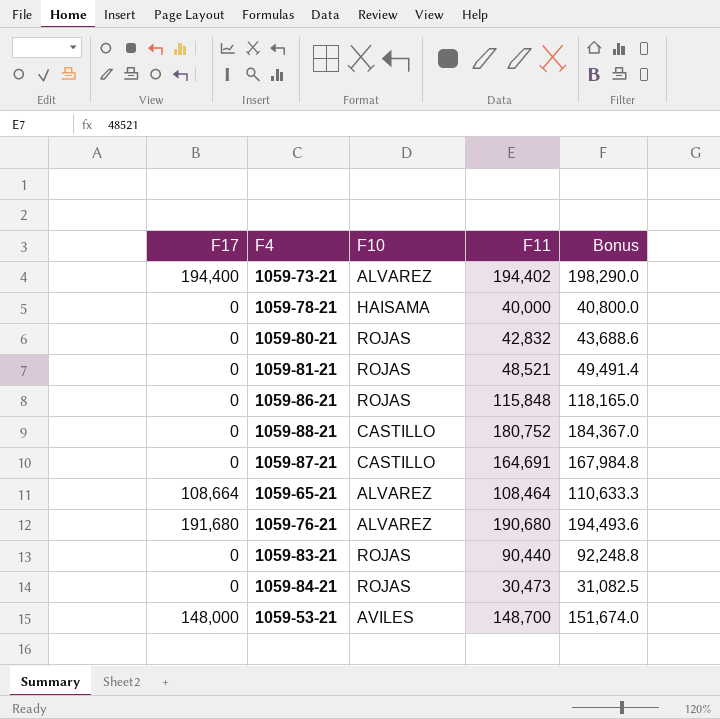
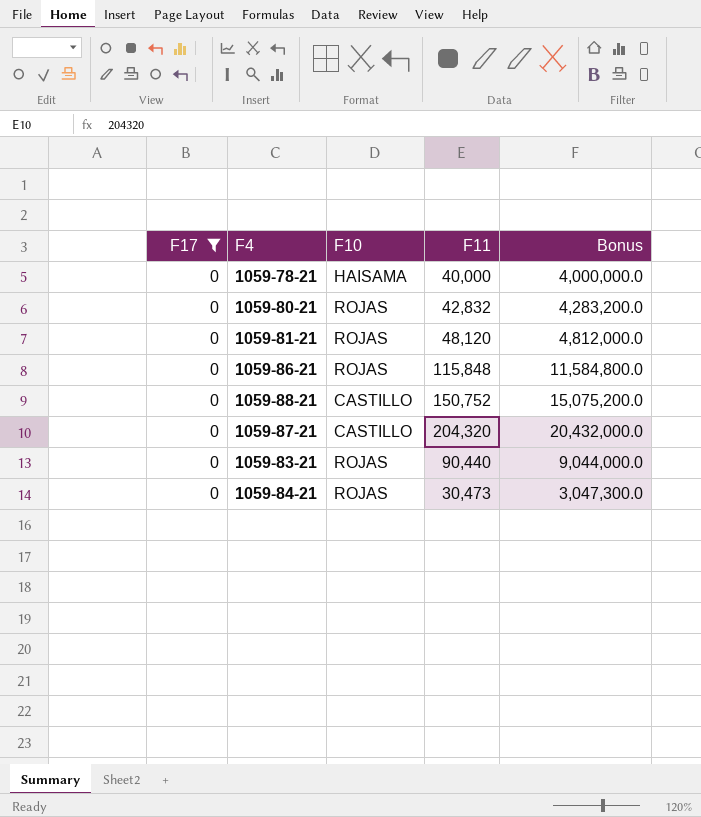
filter: none -> F17 = 0
column Bonus | formula: [F11] * 1.02 -> [F11] * 100
1059-81-21 | F11: 48,521 -> 48,120
1059-88-21 | F11: 180,752 -> 150,752
1059-87-21 | F11: 164,691 -> 204,320

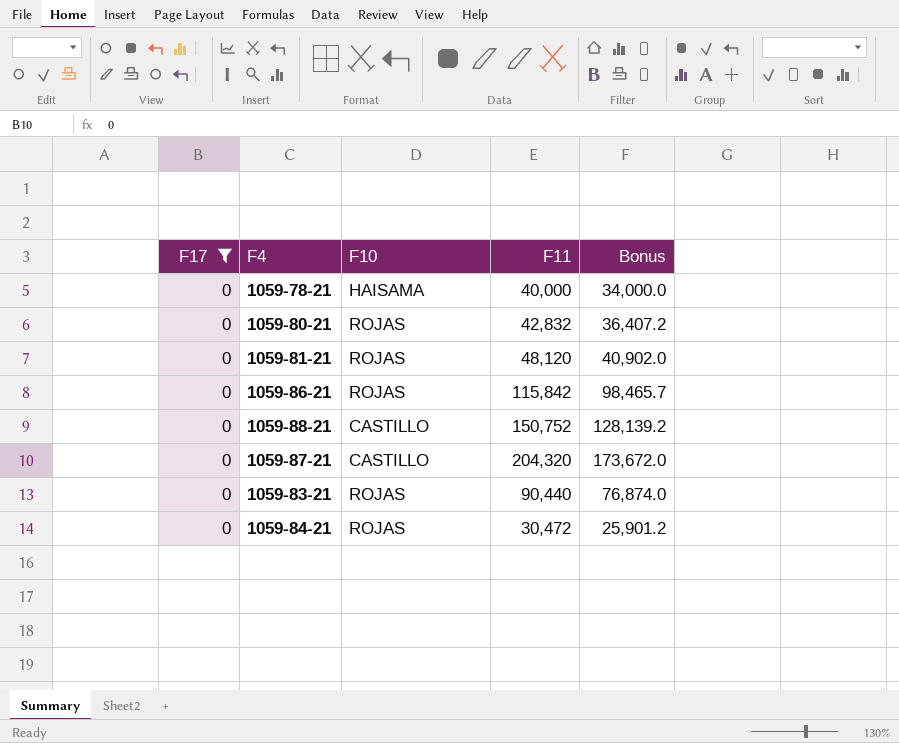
column Bonus | formula: [F11] * 100 -> [F11] * 0.85
1059-86-21 | F11: 115,848 -> 115,842
1059-84-21 | F11: 30,473 -> 30,472

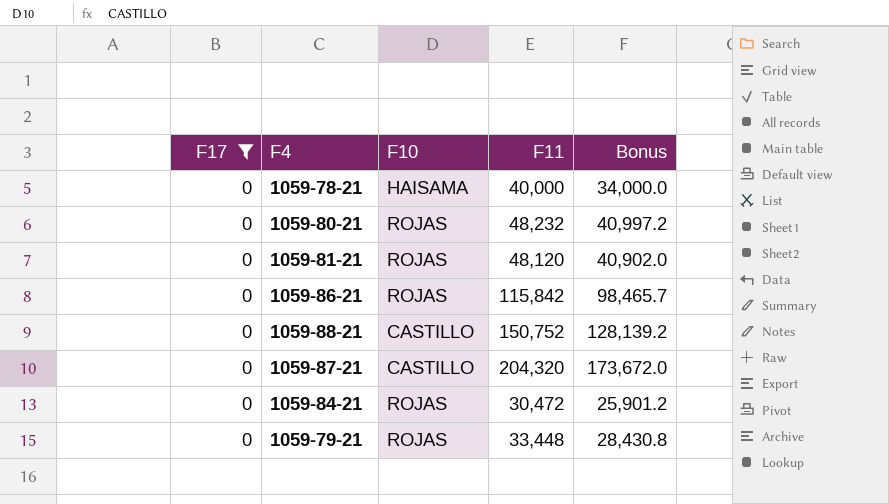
row 1059-83-21: 0 | ROJAS | 90,440 | 76,874.0 -> none
1059-80-21 | F11: 42,832 -> 48,232
1059-80-21 | Bonus: 36,407.2 -> 40,997.2
row 1059-79-21: none -> 0 | ROJAS | 33,448 | 28,430.8

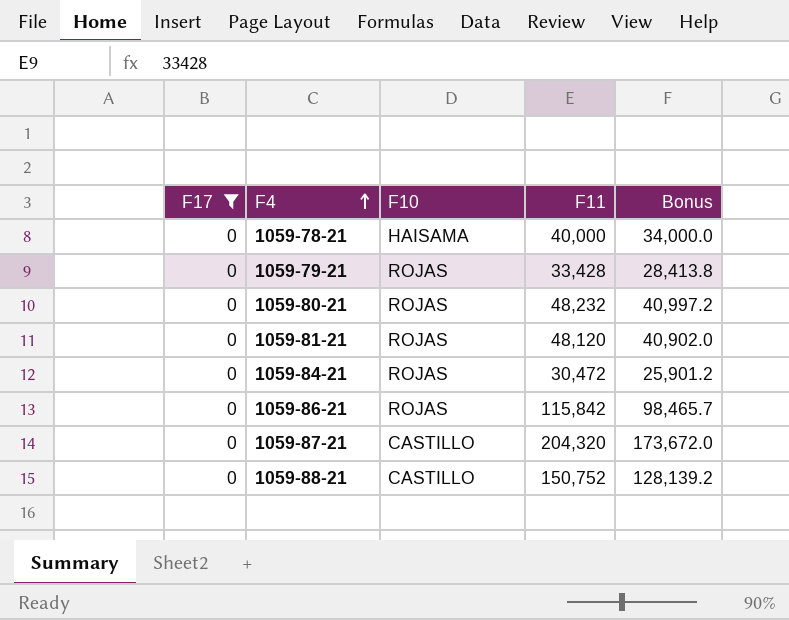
row order: none -> F4 ascending
1059-79-21 | F11: 33,448 -> 33,428
1059-79-21 | Bonus: 28,430.8 -> 28,413.8

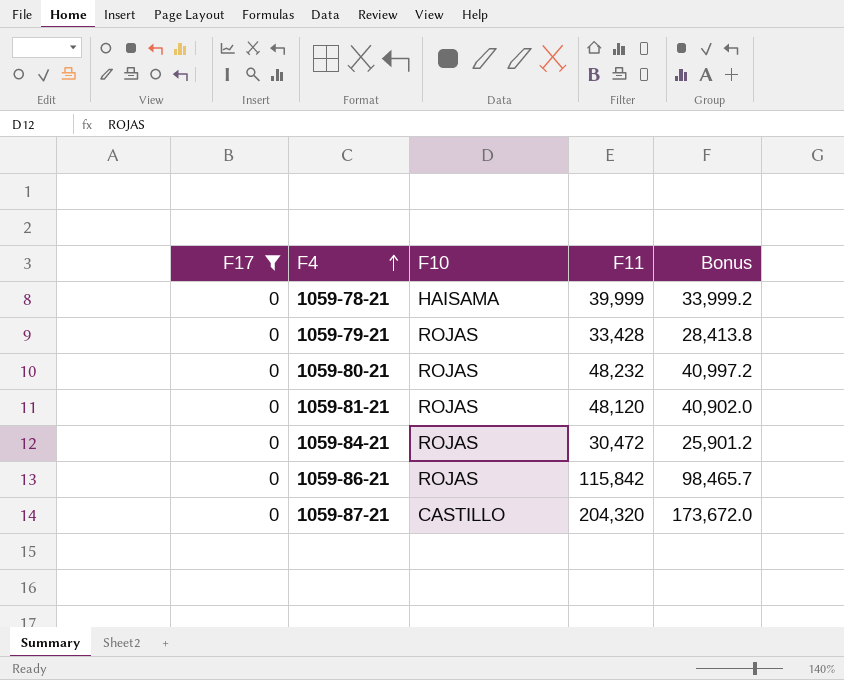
row 1059-88-21: 0 | CASTILLO | 150,752 | 128,139.2 -> none
1059-78-21 | F11: 40,000 -> 39,999
1059-78-21 | Bonus: 34,000.0 -> 33,999.2

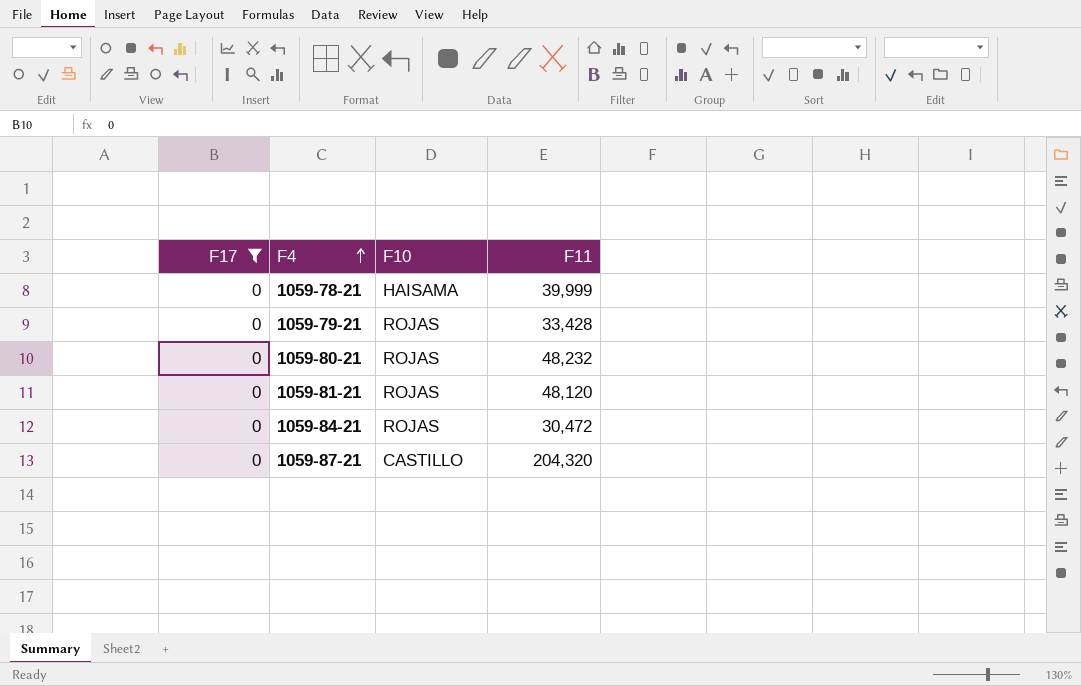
column Bonus | formula: [F11] * 0.85 -> none
row 1059-86-21: 0 | ROJAS | 115,842 | 98,465.7 -> none

